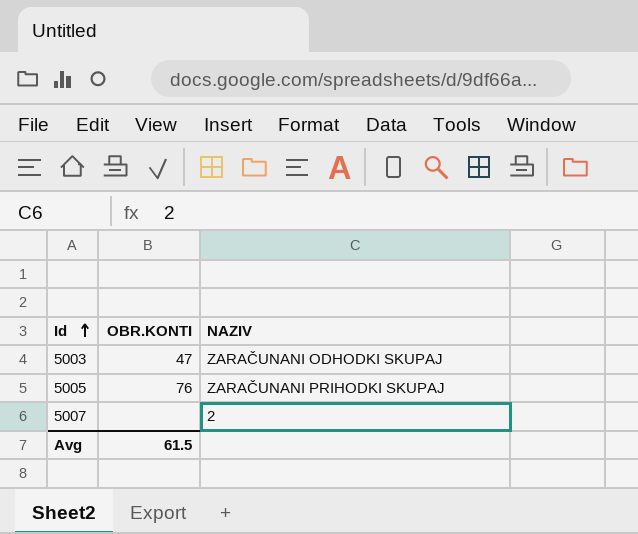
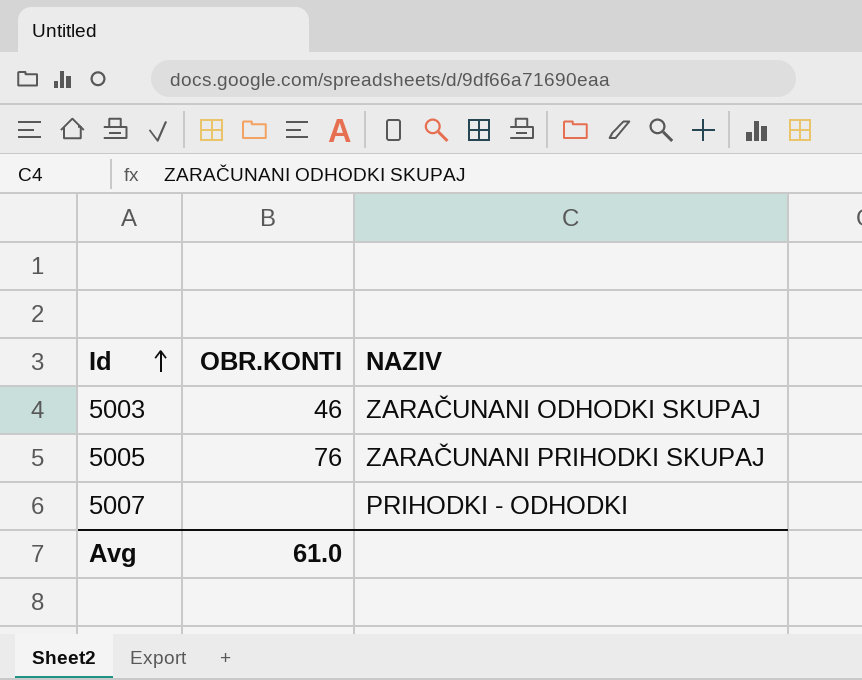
5003 | OBR.KONTI: 47 -> 46
5007 | NAZIV: 2 -> PRIHODKI - ODHODKI
Avg | OBR.KONTI: 61.5 -> 61.0

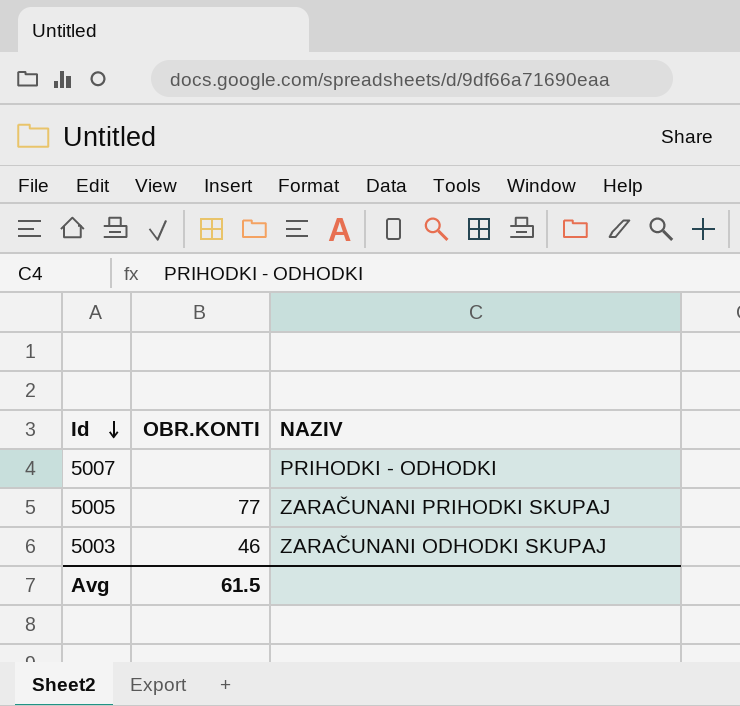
row order: Id ascending -> Id descending
5005 | OBR.KONTI: 76 -> 77
Avg | OBR.KONTI: 61.0 -> 61.5

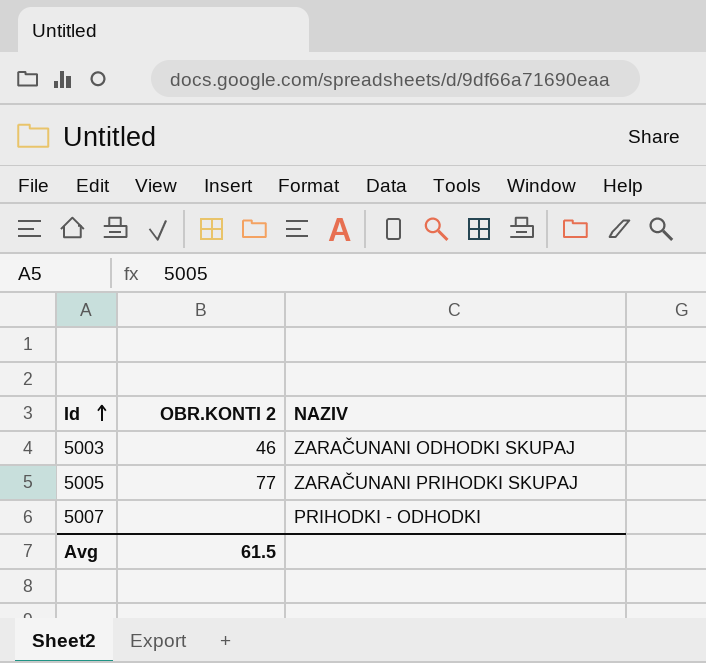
row order: Id descending -> Id ascending
column name: OBR.KONTI -> OBR.KONTI 2

